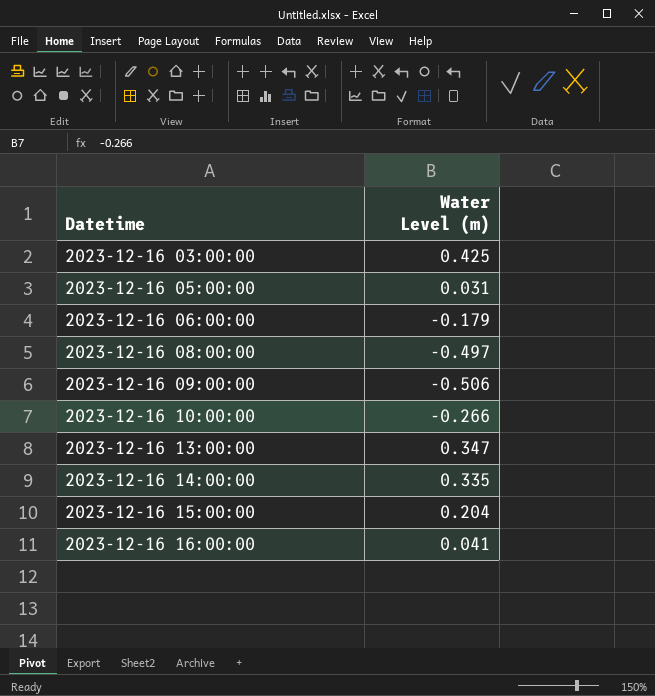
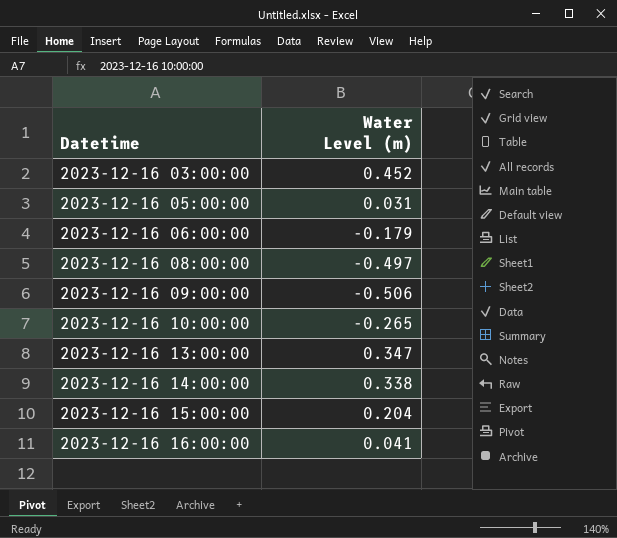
2023-12-16 03:00:00 | Water Level (m): 0.425 -> 0.452
2023-12-16 10:00:00 | Water Level (m): -0.266 -> -0.265
2023-12-16 14:00:00 | Water Level (m): 0.335 -> 0.338

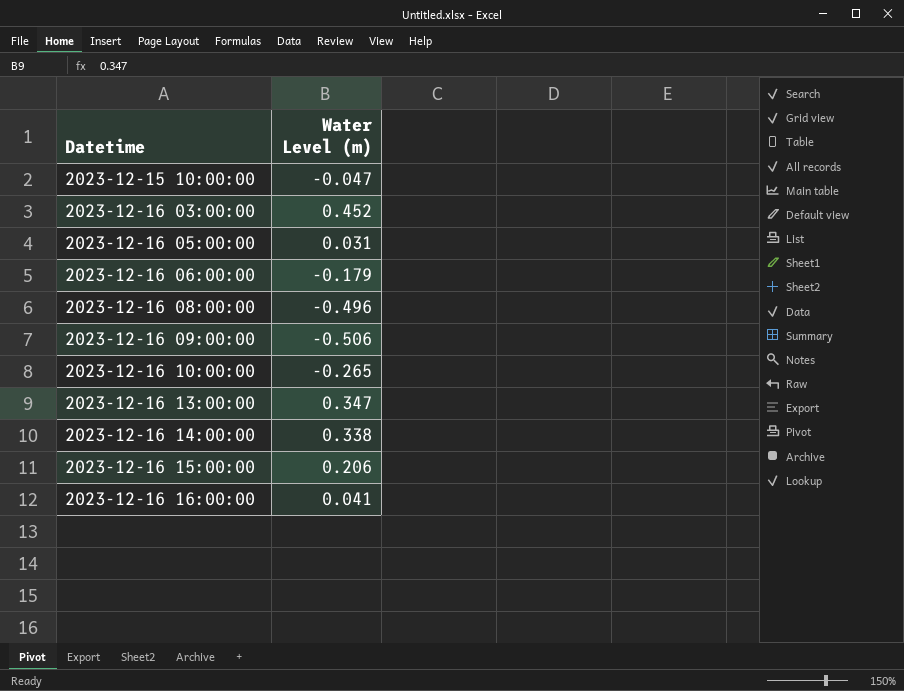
row 2023-12-15 10:00:00: none -> -0.047
2023-12-16 08:00:00 | Water Level (m): -0.497 -> -0.496
2023-12-16 15:00:00 | Water Level (m): 0.204 -> 0.206

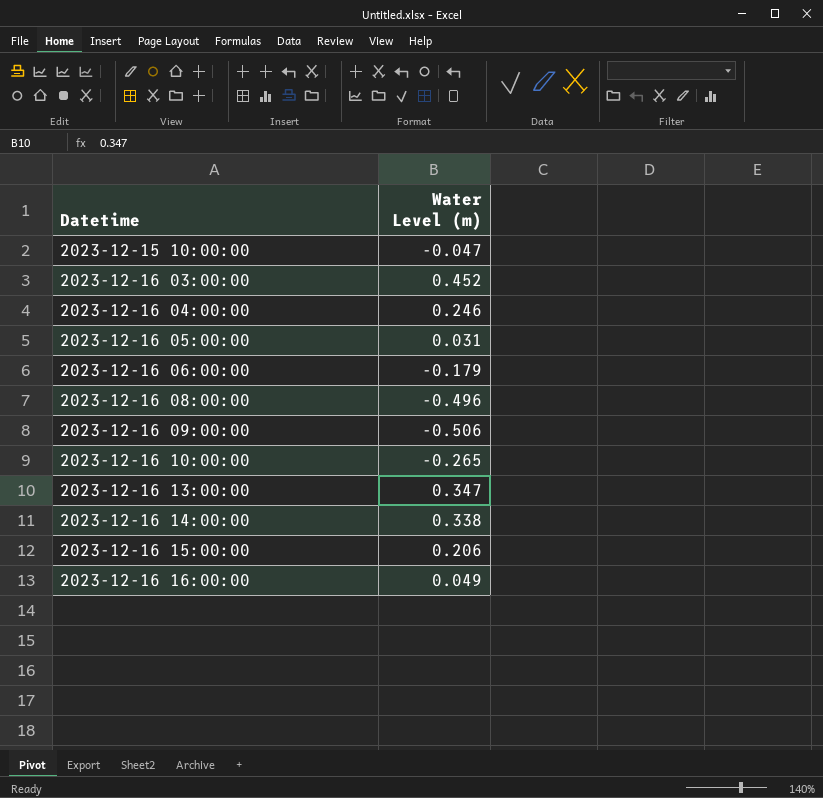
row 2023-12-16 04:00:00: none -> 0.246
2023-12-16 16:00:00 | Water Level (m): 0.041 -> 0.049

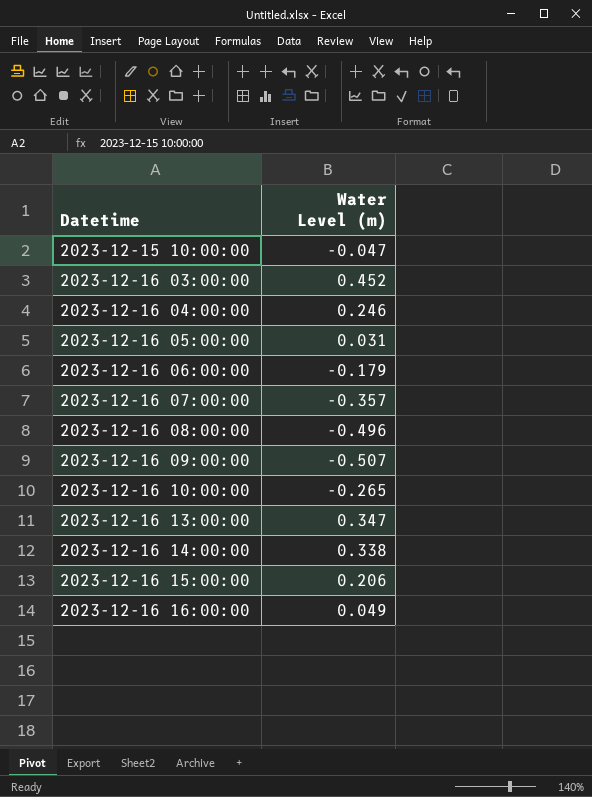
row 2023-12-16 07:00:00: none -> -0.357
2023-12-16 09:00:00 | Water Level (m): -0.506 -> -0.507

